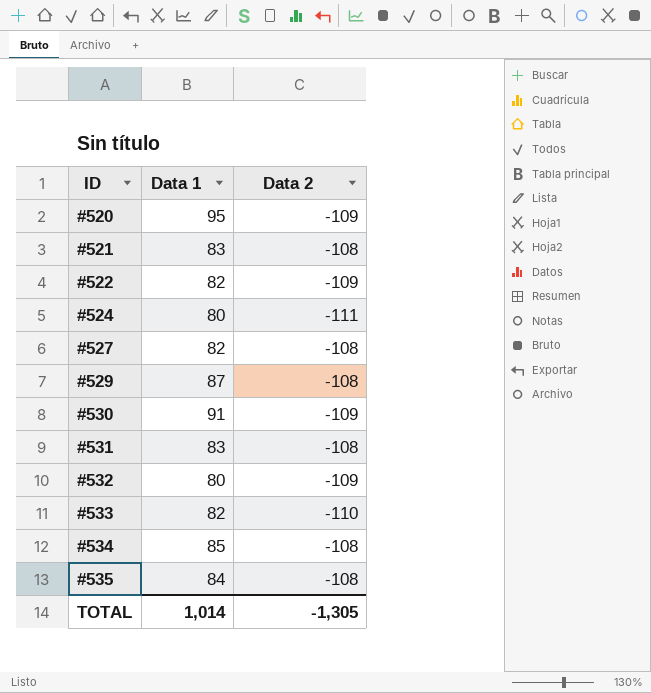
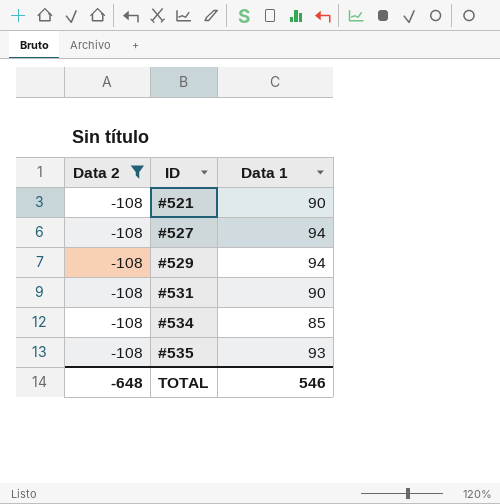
filter: none -> Data 2 = -108
column Data 2 | position: 3 -> 1
#521 | Data 1: 83 -> 90
#527 | Data 1: 82 -> 94
#529 | Data 1: 87 -> 94
#531 | Data 1: 83 -> 90
#535 | Data 1: 84 -> 93
TOTAL | Data 2: -1,305 -> -648
TOTAL | Data 1: 1,014 -> 546

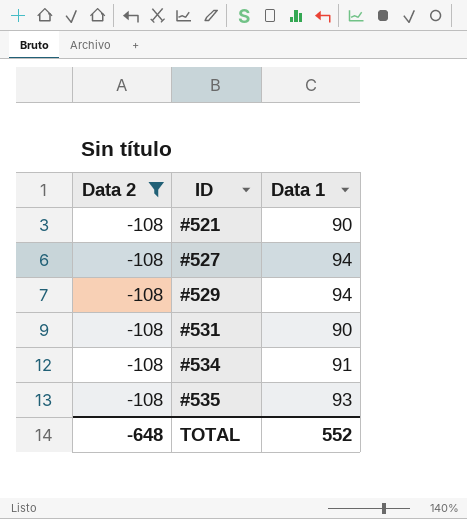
#534 | Data 1: 85 -> 91
TOTAL | Data 1: 546 -> 552

